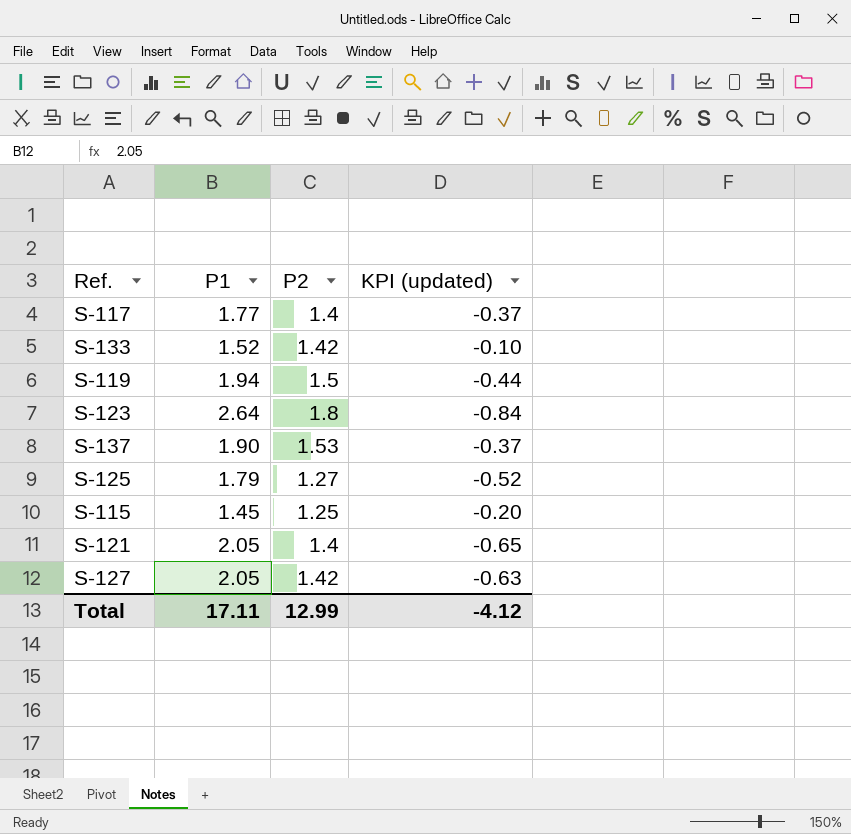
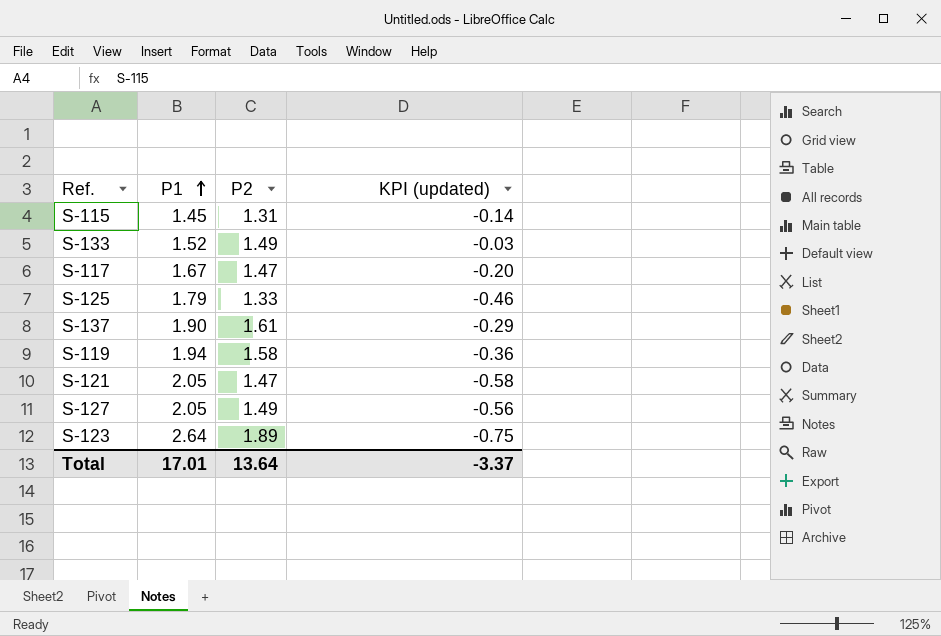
row order: none -> P1 ascending
S-115 | P2: 1.25 -> 1.31
S-115 | KPI (updated): -0.20 -> -0.14
S-133 | P2: 1.42 -> 1.49
S-133 | KPI (updated): -0.10 -> -0.03
S-117 | P1: 1.77 -> 1.67
S-117 | P2: 1.4 -> 1.47
S-117 | KPI (updated): -0.37 -> -0.20
S-125 | P2: 1.27 -> 1.33
S-125 | KPI (updated): -0.52 -> -0.46
S-137 | P2: 1.53 -> 1.61
S-137 | KPI (updated): -0.37 -> -0.29
S-119 | P2: 1.5 -> 1.58
S-119 | KPI (updated): -0.44 -> -0.36
S-121 | P2: 1.4 -> 1.47
S-121 | KPI (updated): -0.65 -> -0.58
S-127 | P2: 1.42 -> 1.49
S-127 | KPI (updated): -0.63 -> -0.56
S-123 | P2: 1.8 -> 1.89
S-123 | KPI (updated): -0.84 -> -0.75
Total | P1: 17.11 -> 17.01
Total | P2: 12.99 -> 13.64
Total | KPI (updated): -4.12 -> -3.37

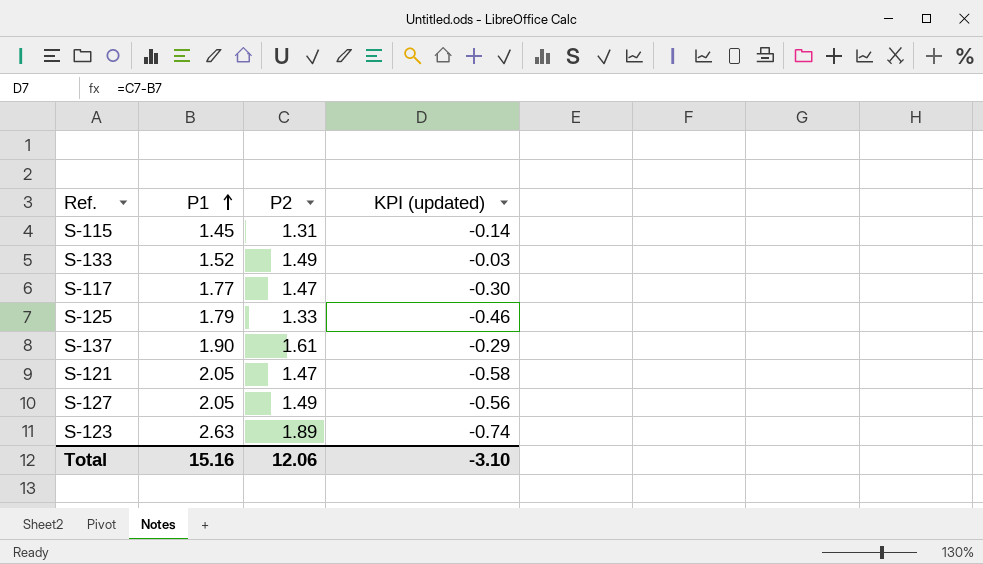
row S-119: 1.94 | 1.58 | -0.36 -> none
S-117 | P1: 1.67 -> 1.77
S-117 | KPI (updated): -0.20 -> -0.30
S-123 | P1: 2.64 -> 2.63
S-123 | KPI (updated): -0.75 -> -0.74
Total | P1: 17.01 -> 15.16
Total | P2: 13.64 -> 12.06
Total | KPI (updated): -3.37 -> -3.10

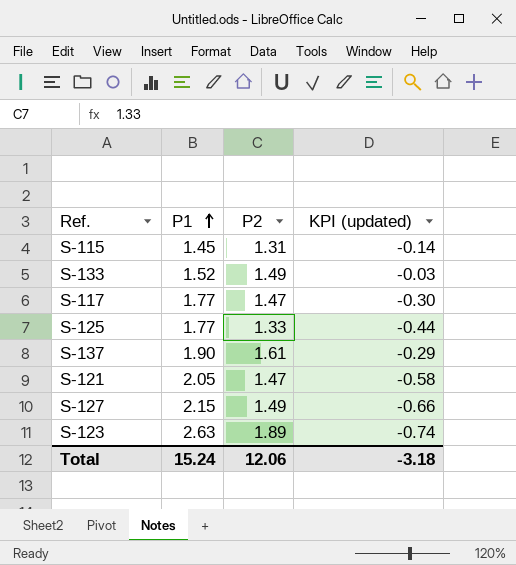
S-125 | P1: 1.79 -> 1.77
S-125 | KPI (updated): -0.46 -> -0.44
S-127 | P1: 2.05 -> 2.15
S-127 | KPI (updated): -0.56 -> -0.66
Total | P1: 15.16 -> 15.24
Total | KPI (updated): -3.10 -> -3.18

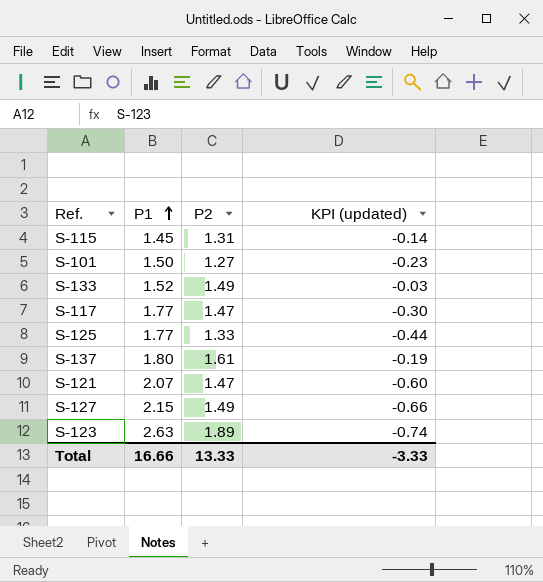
row S-101: none -> 1.50 | 1.27 | -0.23
S-137 | P1: 1.90 -> 1.80
S-137 | KPI (updated): -0.29 -> -0.19
S-121 | P1: 2.05 -> 2.07
S-121 | KPI (updated): -0.58 -> -0.60
Total | P1: 15.24 -> 16.66
Total | P2: 12.06 -> 13.33
Total | KPI (updated): -3.18 -> -3.33

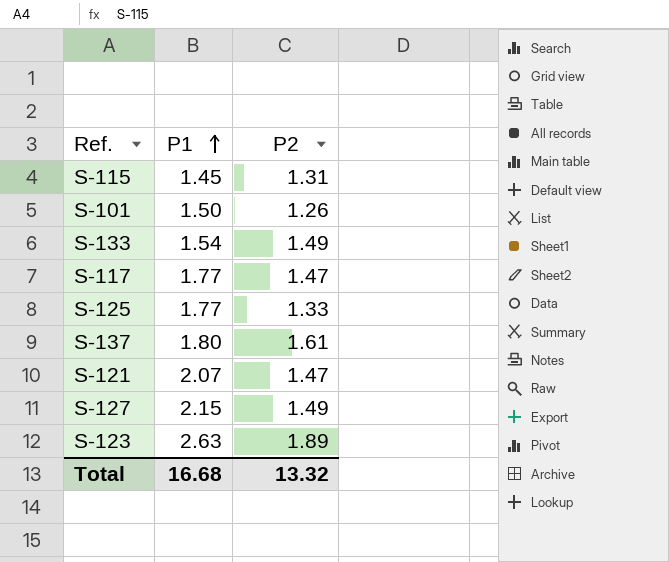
column KPI (updated) | formula: [P2] - [P1] -> none
S-101 | P2: 1.27 -> 1.26
S-133 | P1: 1.52 -> 1.54
Total | P1: 16.66 -> 16.68
Total | P2: 13.33 -> 13.32

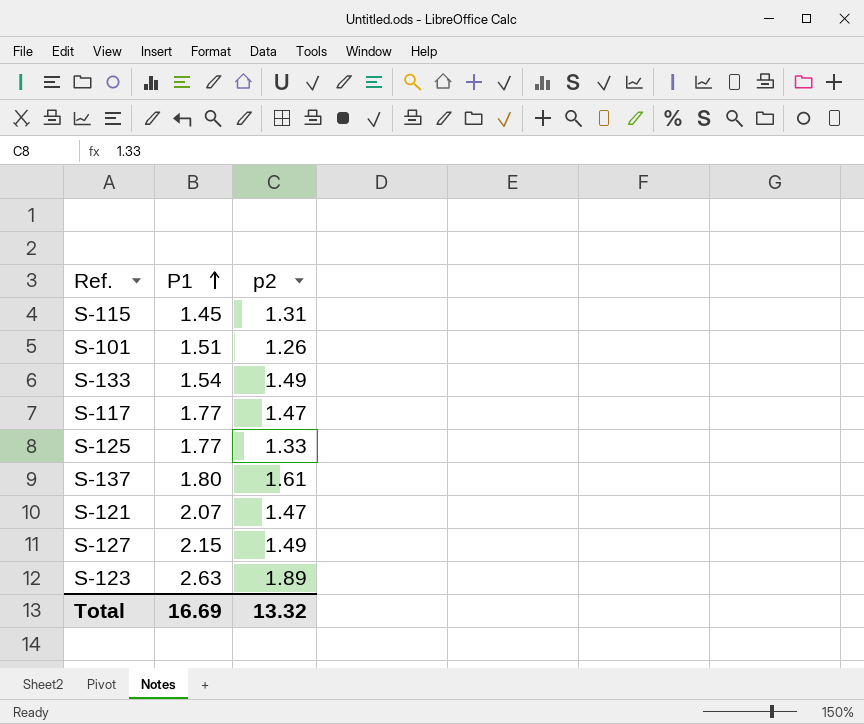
column name: P2 -> p2
S-101 | P1: 1.50 -> 1.51
Total | P1: 16.68 -> 16.69

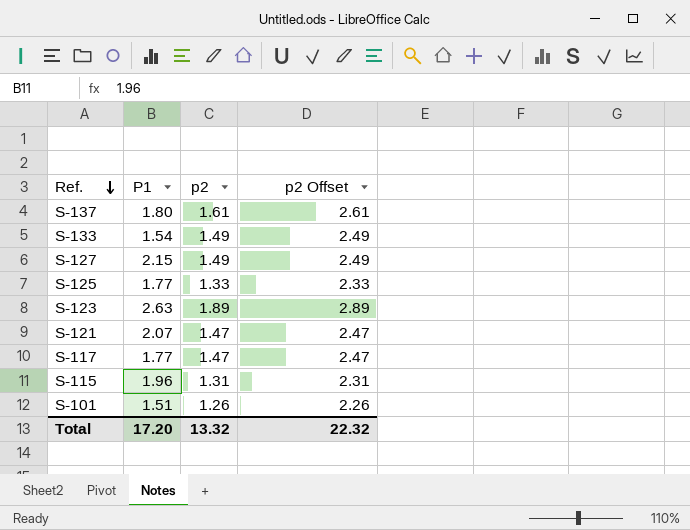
row order: P1 ascending -> Ref. descending
column p2 Offset | formula: none -> [p2] + 1
S-115 | P1: 1.45 -> 1.96
Total | P1: 16.69 -> 17.20

